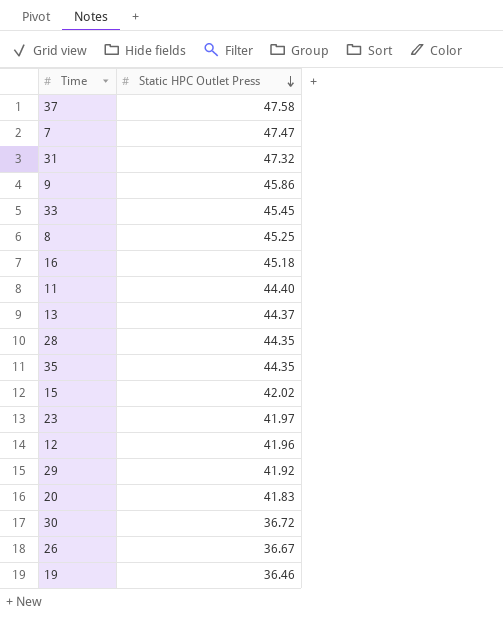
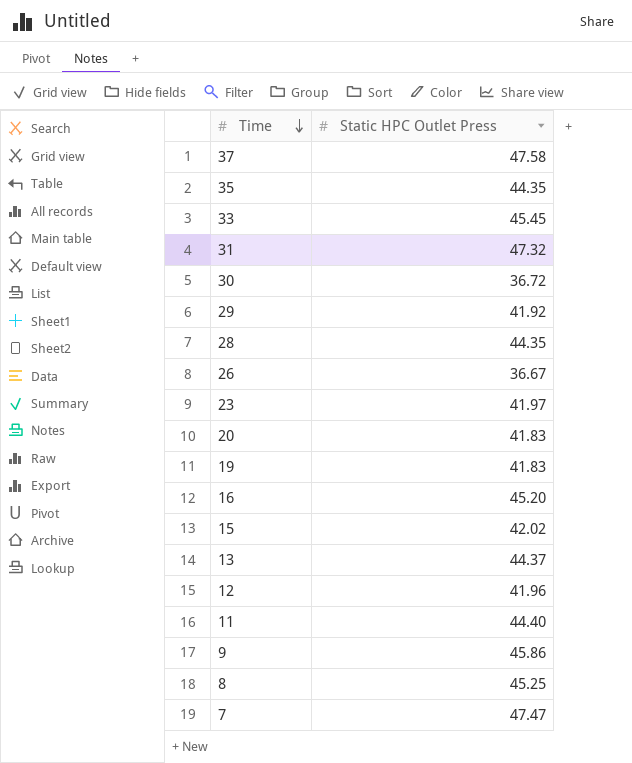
row order: Static HPC Outlet Press descending -> Time descending
19 | Static HPC Outlet Press: 36.46 -> 41.83
16 | Static HPC Outlet Press: 45.18 -> 45.20

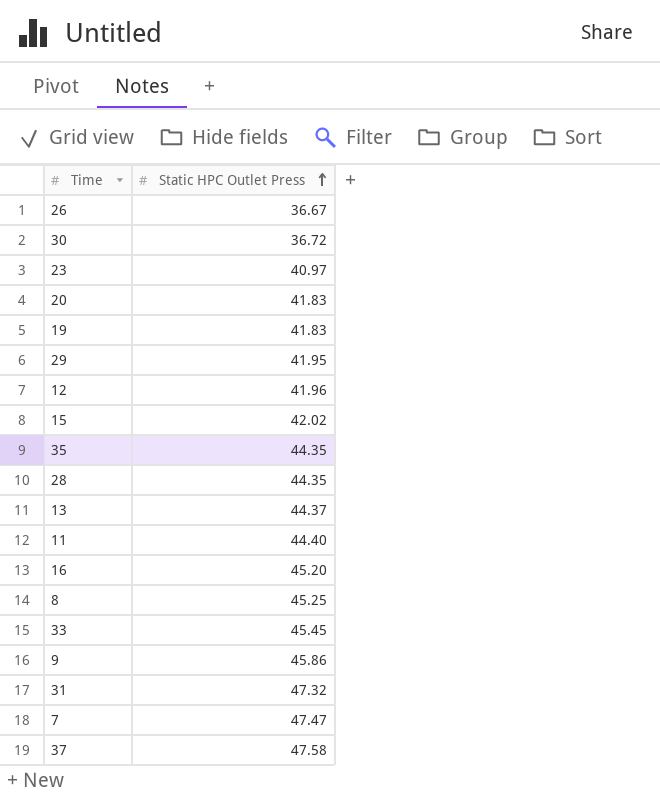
row order: Time descending -> Static HPC Outlet Press ascending
23 | Static HPC Outlet Press: 41.97 -> 40.97
29 | Static HPC Outlet Press: 41.92 -> 41.95

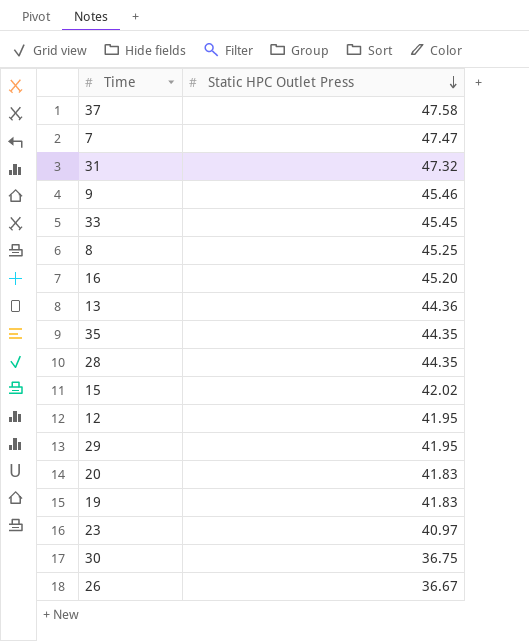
row order: Static HPC Outlet Press ascending -> Static HPC Outlet Press descending
row 11: 44.40 -> none
9 | Static HPC Outlet Press: 45.86 -> 45.46
13 | Static HPC Outlet Press: 44.37 -> 44.36
12 | Static HPC Outlet Press: 41.96 -> 41.95
30 | Static HPC Outlet Press: 36.72 -> 36.75

